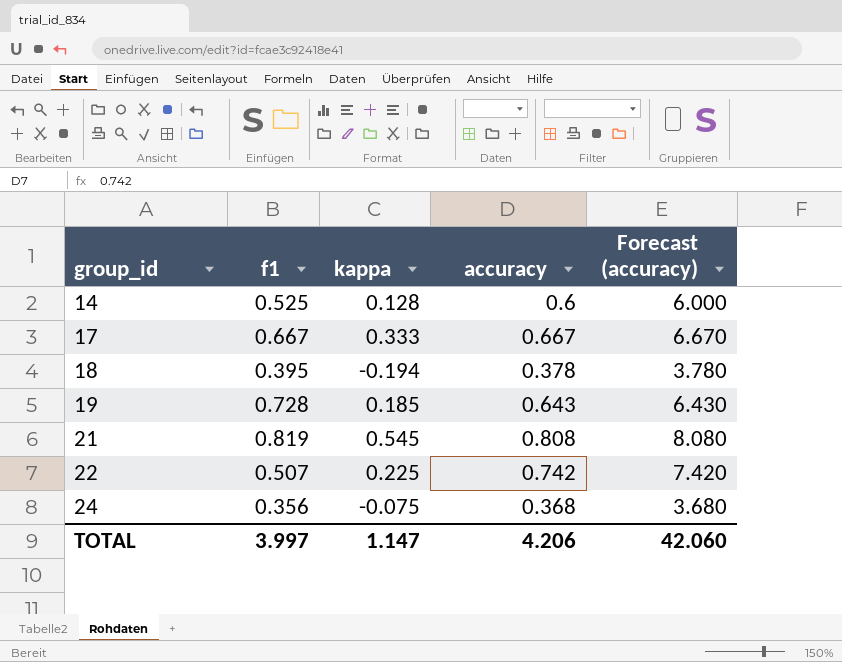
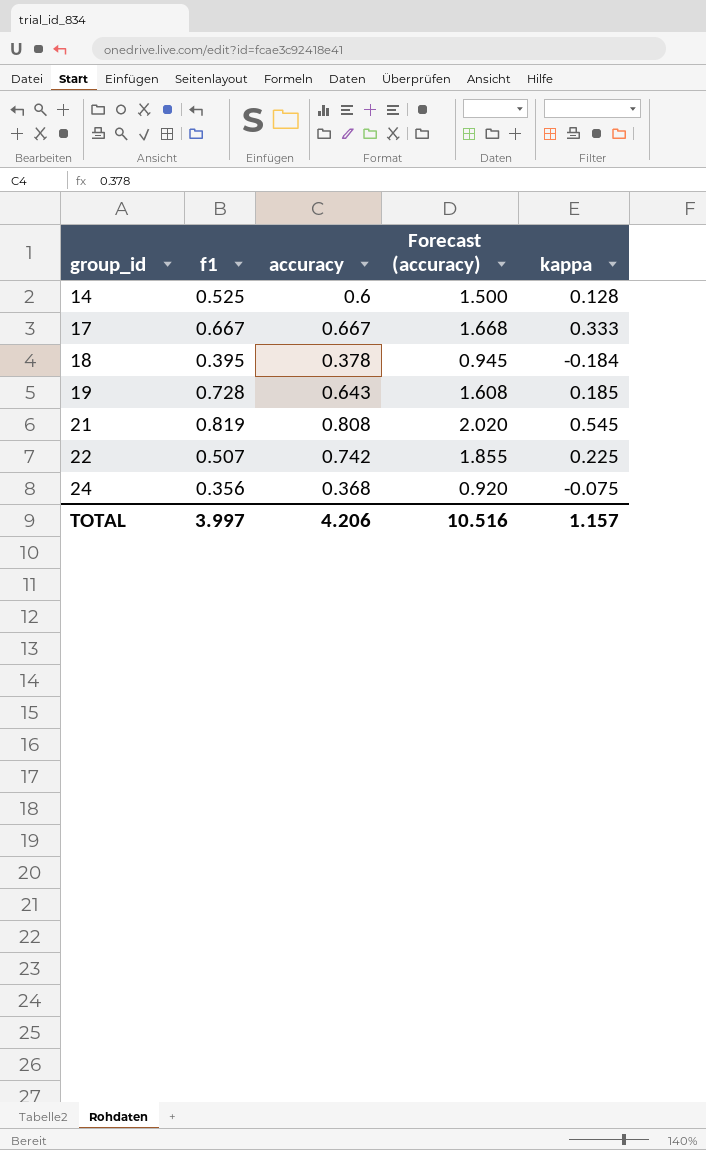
column Forecast (accuracy) | formula: [accuracy] * 10 -> [accuracy] * 2.5
column kappa | position: 3 -> 5
18 | kappa: -0.194 -> -0.184
TOTAL | Forecast (accuracy): 42.060 -> 10.516
TOTAL | kappa: 1.147 -> 1.157

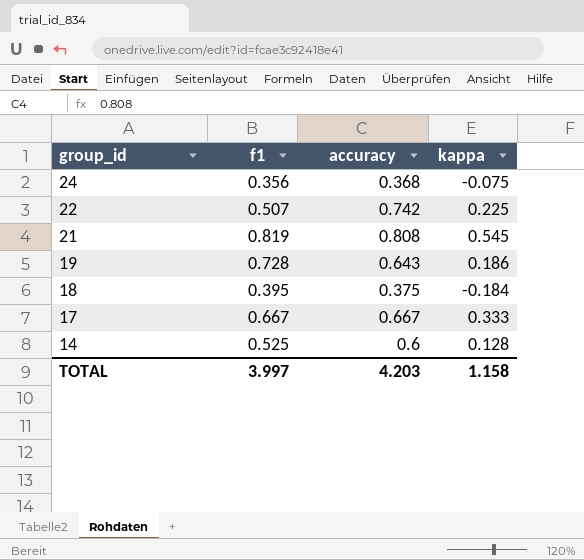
row order: group_id ascending -> group_id descending
column Forecast (accuracy) | formula: [accuracy] * 2.5 -> none
19 | kappa: 0.185 -> 0.186
18 | accuracy: 0.378 -> 0.375
TOTAL | accuracy: 4.206 -> 4.203
TOTAL | kappa: 1.157 -> 1.158

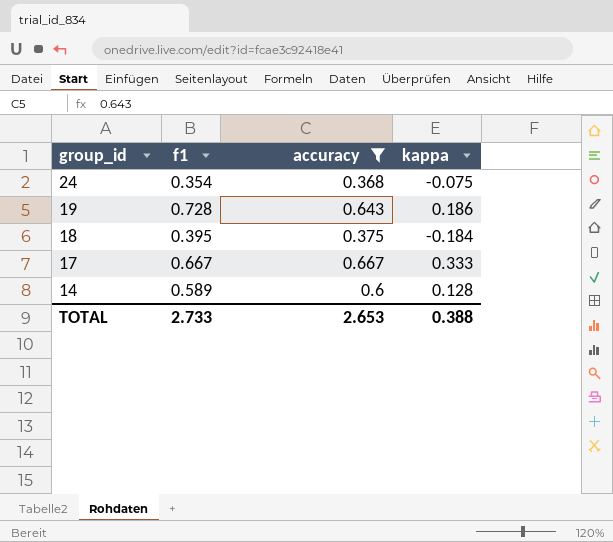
filter: none -> accuracy <= 0.667
24 | f1: 0.356 -> 0.354
14 | f1: 0.525 -> 0.589
TOTAL | f1: 3.997 -> 2.733
TOTAL | accuracy: 4.203 -> 2.653
TOTAL | kappa: 1.158 -> 0.388

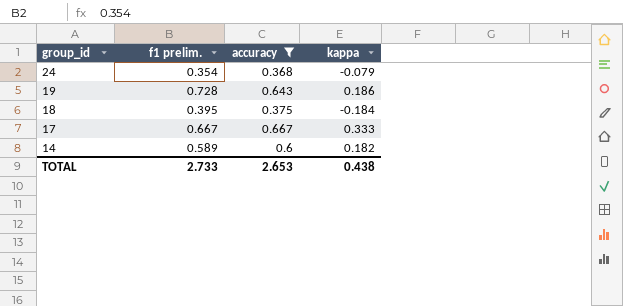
column name: f1 -> f1 prelim.
24 | kappa: -0.075 -> -0.079
14 | kappa: 0.128 -> 0.182
TOTAL | kappa: 0.388 -> 0.438

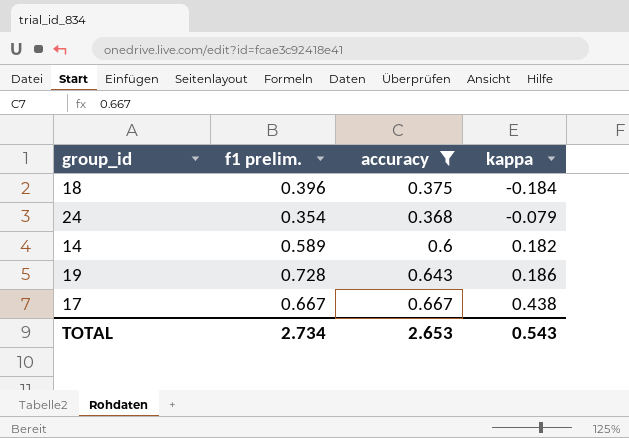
row order: group_id descending -> kappa ascending
18 | f1 prelim.: 0.395 -> 0.396
17 | kappa: 0.333 -> 0.438
TOTAL | f1 prelim.: 2.733 -> 2.734
TOTAL | kappa: 0.438 -> 0.543

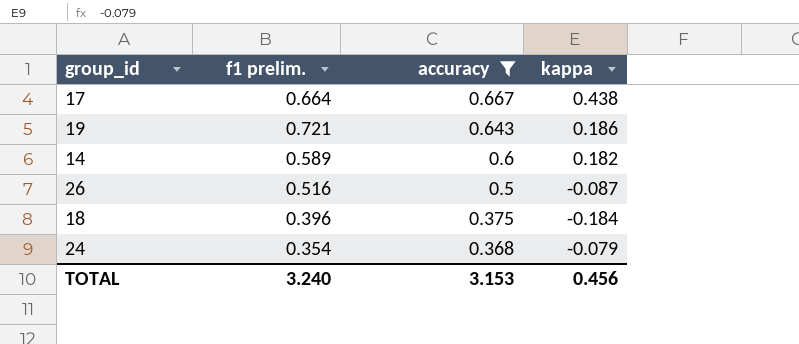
row order: kappa ascending -> accuracy descending
17 | f1 prelim.: 0.667 -> 0.664
19 | f1 prelim.: 0.728 -> 0.721
row 26: none -> 0.516 | 0.5 | -0.087
TOTAL | f1 prelim.: 2.734 -> 3.240
TOTAL | accuracy: 2.653 -> 3.153
TOTAL | kappa: 0.543 -> 0.456

